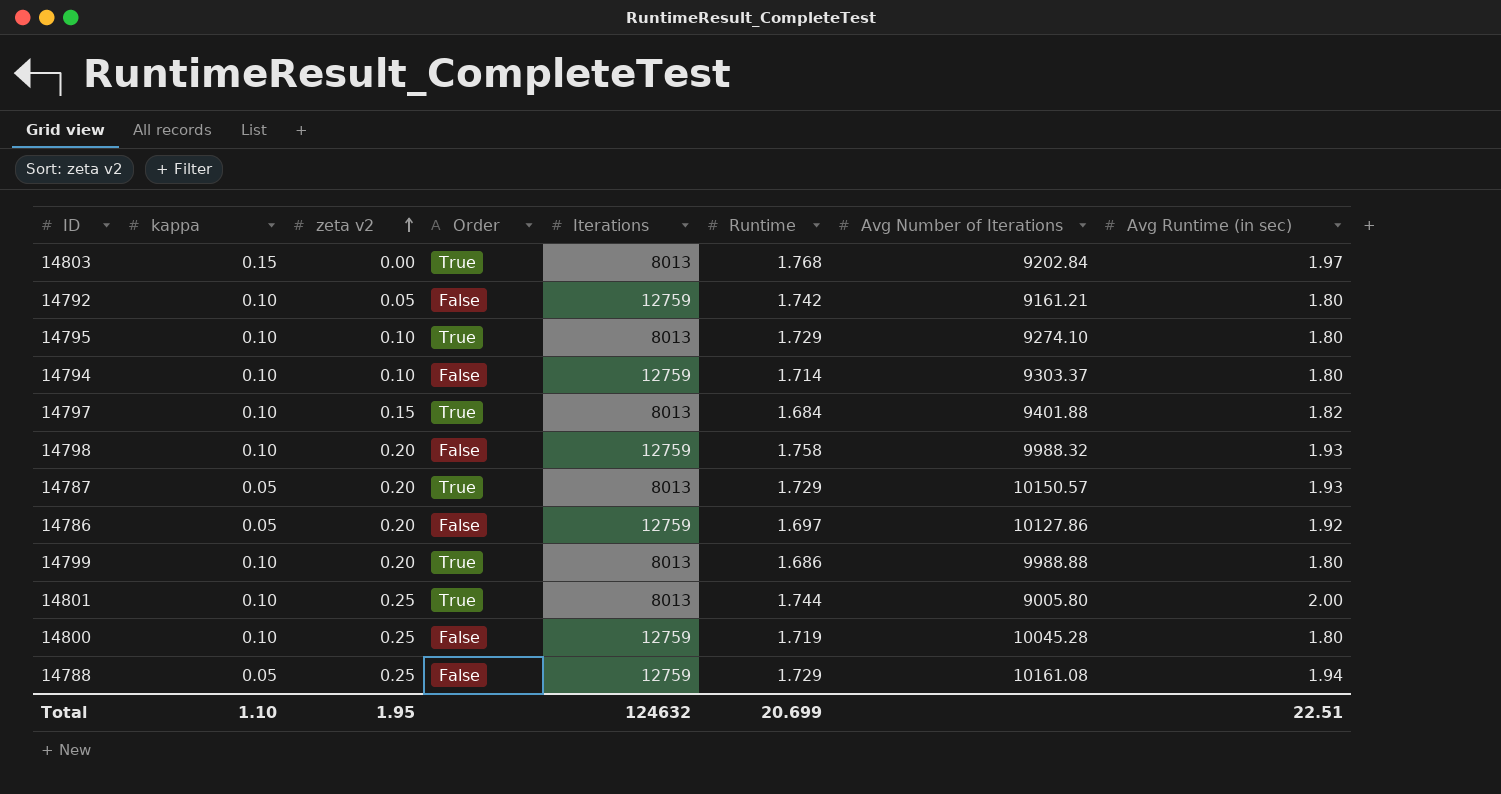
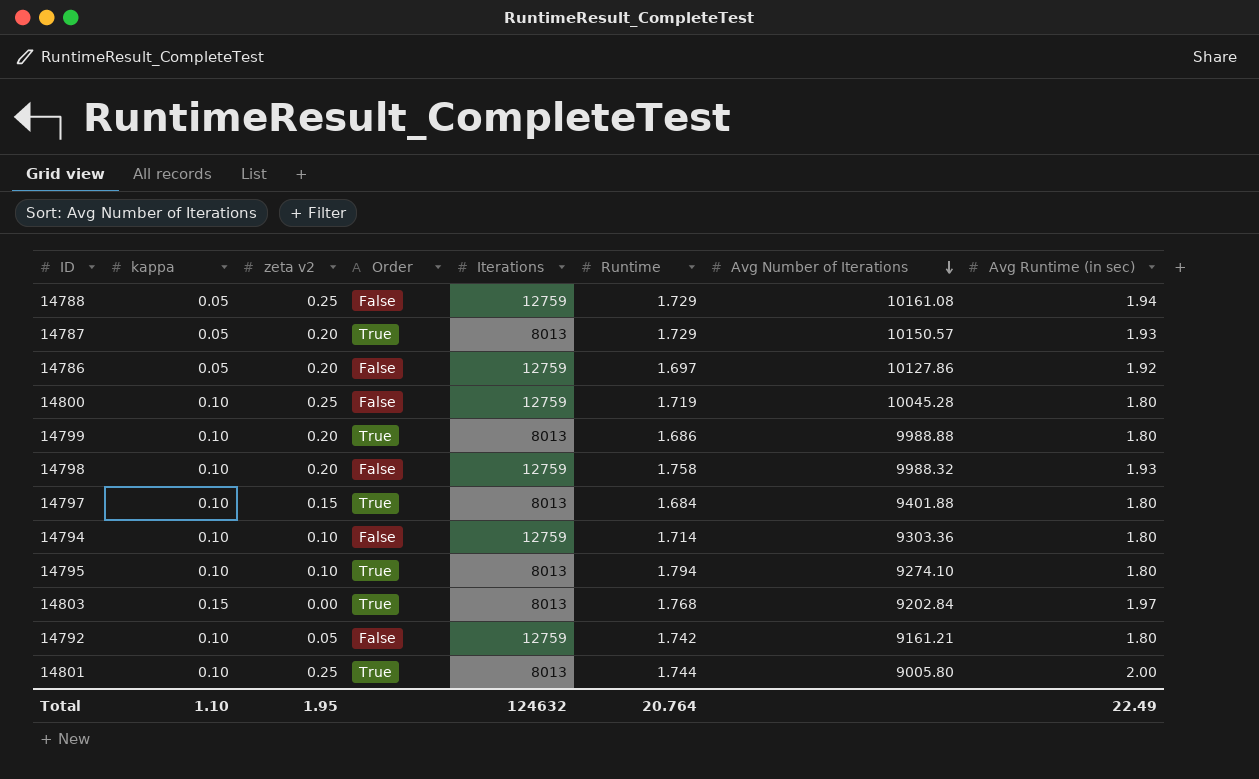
row order: zeta v2 ascending -> Avg Number of Iterations descending
14797 | Avg Runtime (in sec): 1.82 -> 1.80
14794 | Avg Number of Iterations: 9303.37 -> 9303.36
14795 | Runtime: 1.729 -> 1.794
Total | Runtime: 20.699 -> 20.764
Total | Avg Runtime (in sec): 22.51 -> 22.49

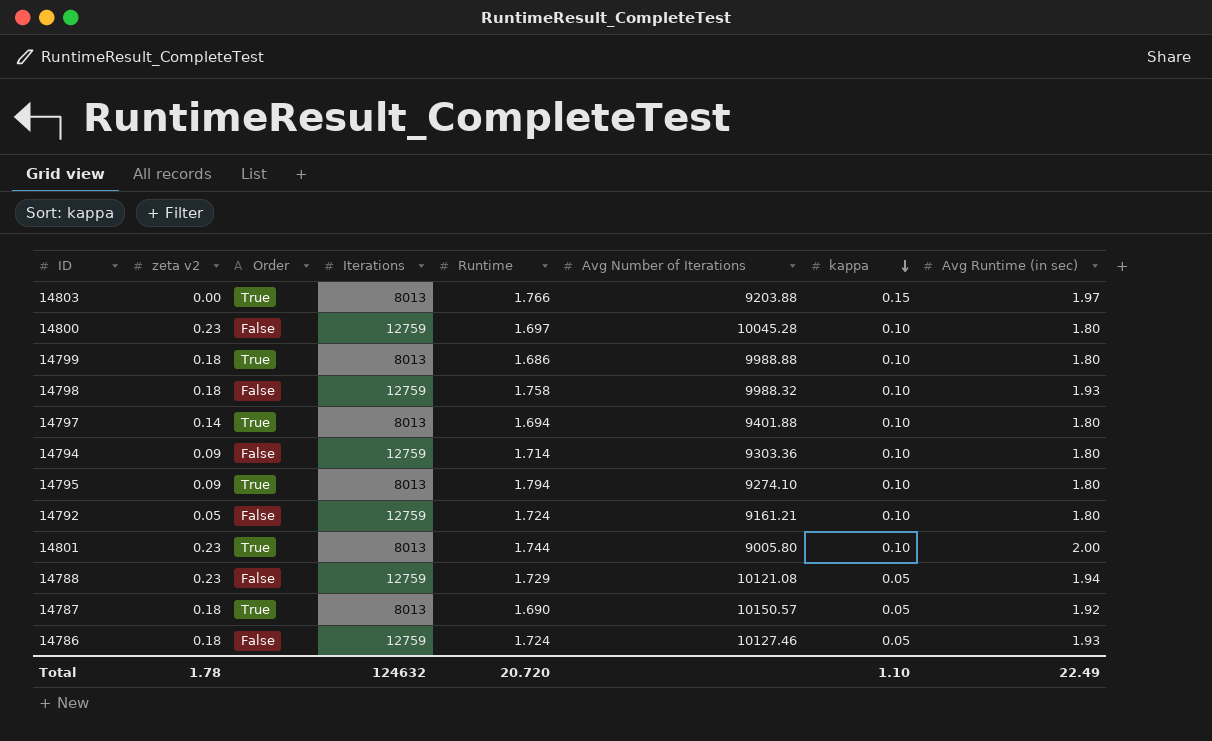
row order: Avg Number of Iterations descending -> kappa descending
column kappa | position: 2 -> 7
14803 | Runtime: 1.768 -> 1.766
14803 | Avg Number of Iterations: 9202.84 -> 9203.88
14800 | zeta v2: 0.25 -> 0.23
14800 | Runtime: 1.719 -> 1.697
14799 | zeta v2: 0.20 -> 0.18
14798 | zeta v2: 0.20 -> 0.18
14797 | zeta v2: 0.15 -> 0.14
14797 | Runtime: 1.684 -> 1.694
14794 | zeta v2: 0.10 -> 0.09
14795 | zeta v2: 0.10 -> 0.09
14792 | Runtime: 1.742 -> 1.724
14801 | zeta v2: 0.25 -> 0.23
14788 | zeta v2: 0.25 -> 0.23
14788 | Avg Number of Iterations: 10161.08 -> 10121.08
14787 | zeta v2: 0.20 -> 0.18
14787 | Runtime: 1.729 -> 1.690
14787 | Avg Runtime (in sec): 1.93 -> 1.92
14786 | zeta v2: 0.20 -> 0.18
14786 | Runtime: 1.697 -> 1.724
14786 | Avg Number of Iterations: 10127.86 -> 10127.46
14786 | Avg Runtime (in sec): 1.92 -> 1.93
Total | zeta v2: 1.95 -> 1.78
Total | Runtime: 20.764 -> 20.720

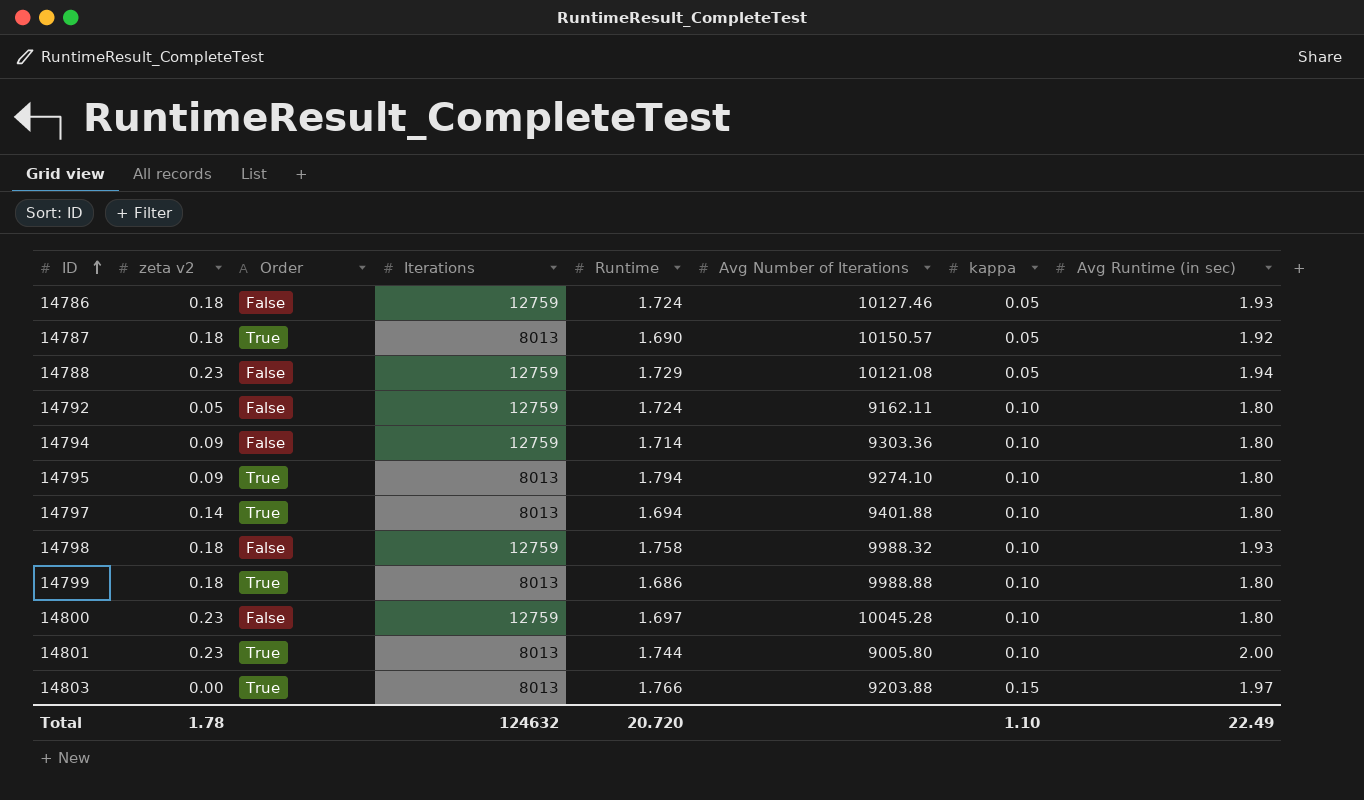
row order: kappa descending -> ID ascending
14792 | Avg Number of Iterations: 9161.21 -> 9162.11

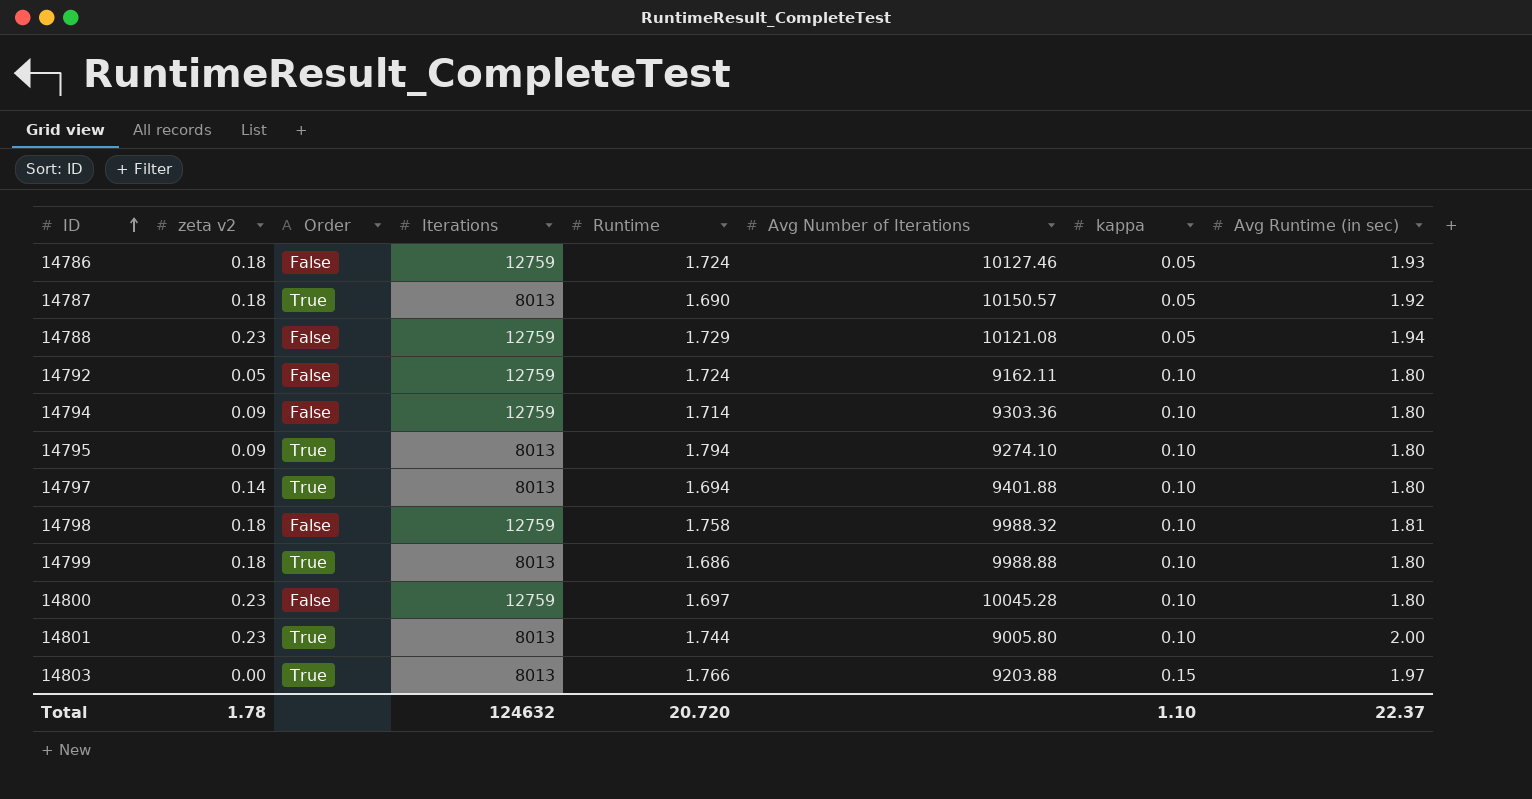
14798 | Avg Runtime (in sec): 1.93 -> 1.81
Total | Avg Runtime (in sec): 22.49 -> 22.37

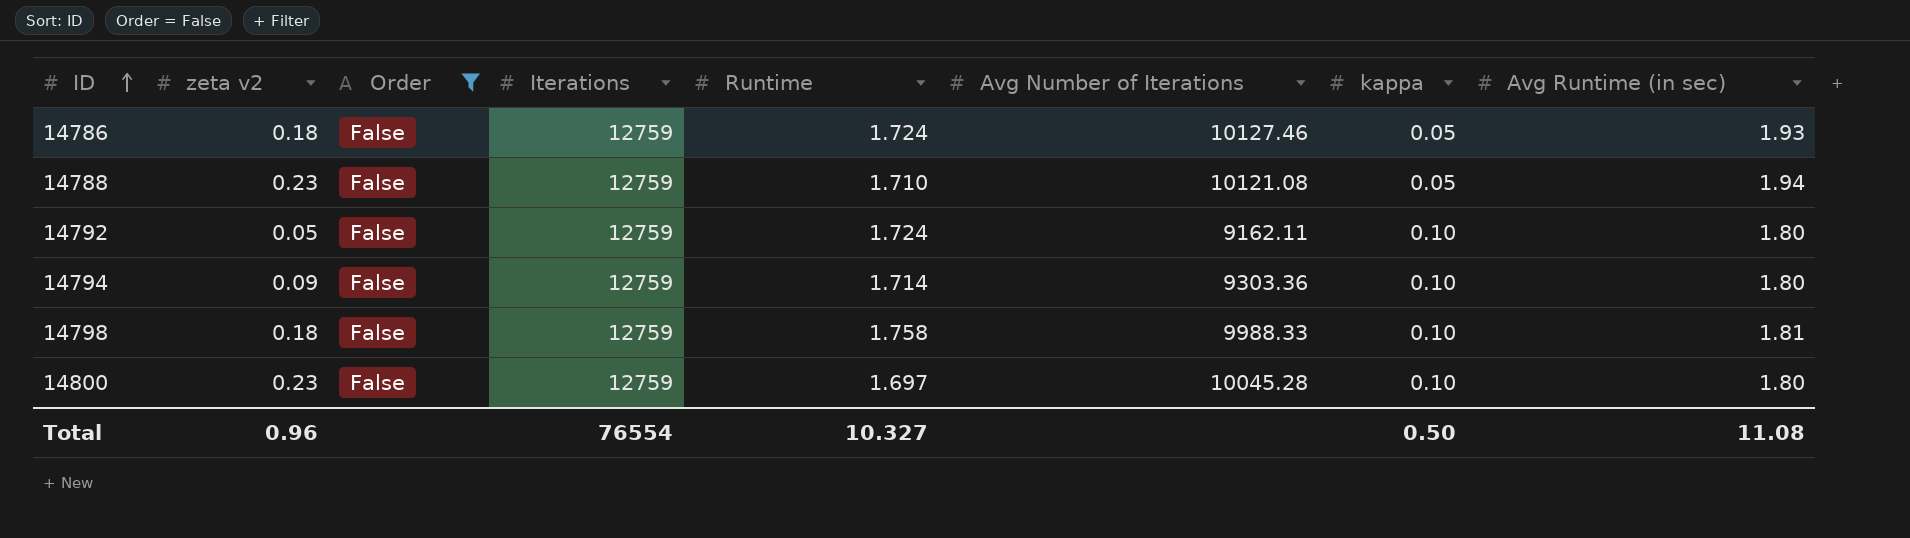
filter: none -> Order = False
14788 | Runtime: 1.729 -> 1.710
14798 | Avg Number of Iterations: 9988.32 -> 9988.33
Total | zeta v2: 1.78 -> 0.96
Total | Iterations: 124632 -> 76554
Total | Runtime: 20.720 -> 10.327
Total | kappa: 1.10 -> 0.50
Total | Avg Runtime (in sec): 22.37 -> 11.08

